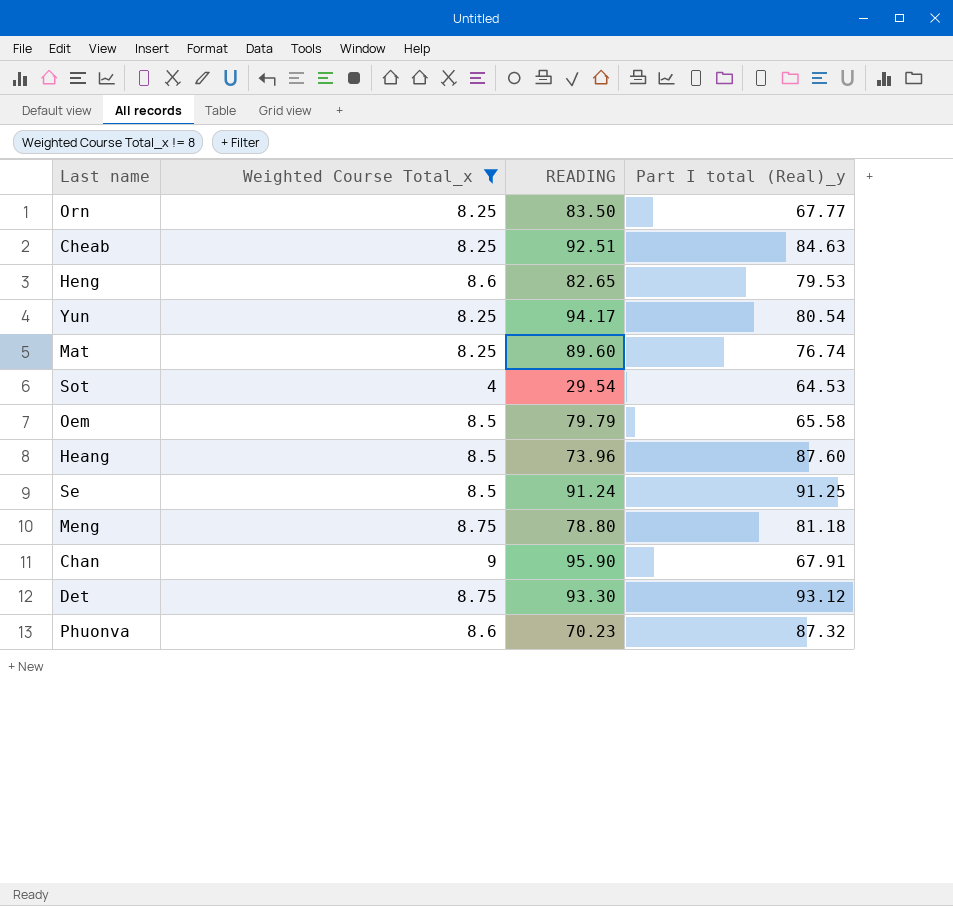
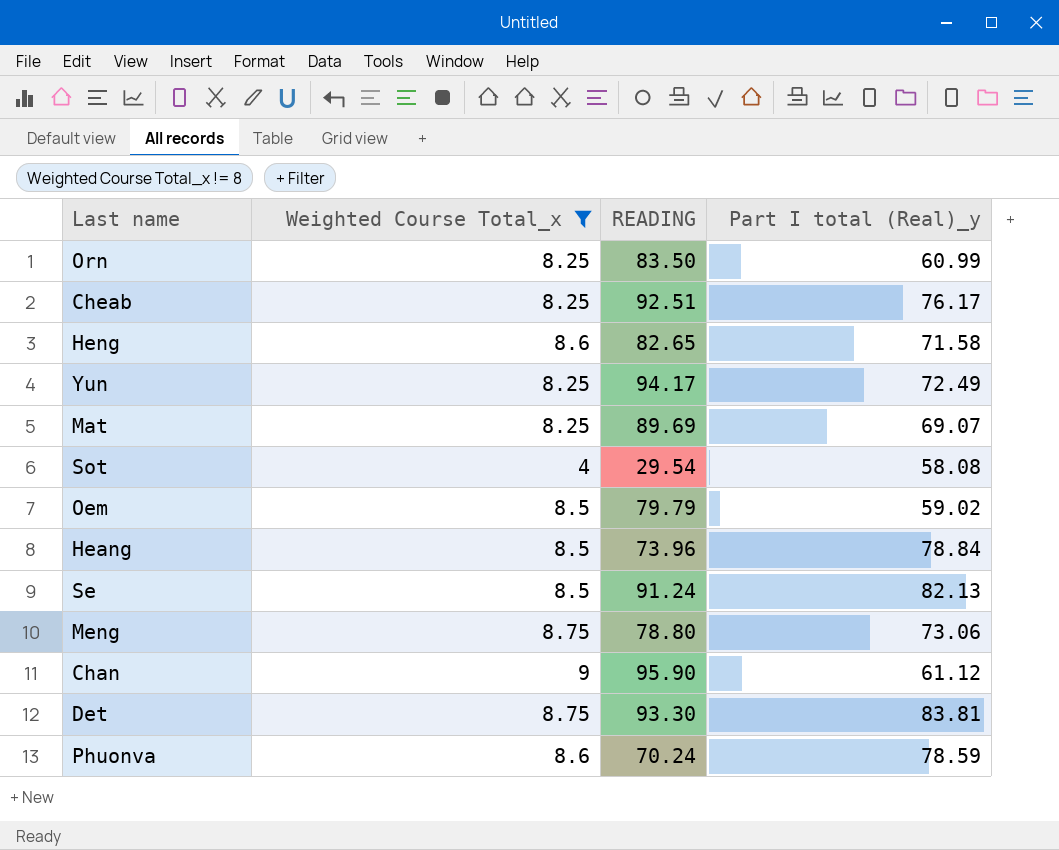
Orn | Part I total (Real)_y: 67.77 -> 60.99
Cheab | Part I total (Real)_y: 84.63 -> 76.17
Heng | Part I total (Real)_y: 79.53 -> 71.58
Yun | Part I total (Real)_y: 80.54 -> 72.49
Mat | READING: 89.60 -> 89.69
Mat | Part I total (Real)_y: 76.74 -> 69.07
Sot | Part I total (Real)_y: 64.53 -> 58.08
Oem | Part I total (Real)_y: 65.58 -> 59.02
Heang | Part I total (Real)_y: 87.60 -> 78.84
Se | Part I total (Real)_y: 91.25 -> 82.13
Meng | Part I total (Real)_y: 81.18 -> 73.06
Chan | Part I total (Real)_y: 67.91 -> 61.12
Det | Part I total (Real)_y: 93.12 -> 83.81
Phuonva | READING: 70.23 -> 70.24
Phuonva | Part I total (Real)_y: 87.32 -> 78.59

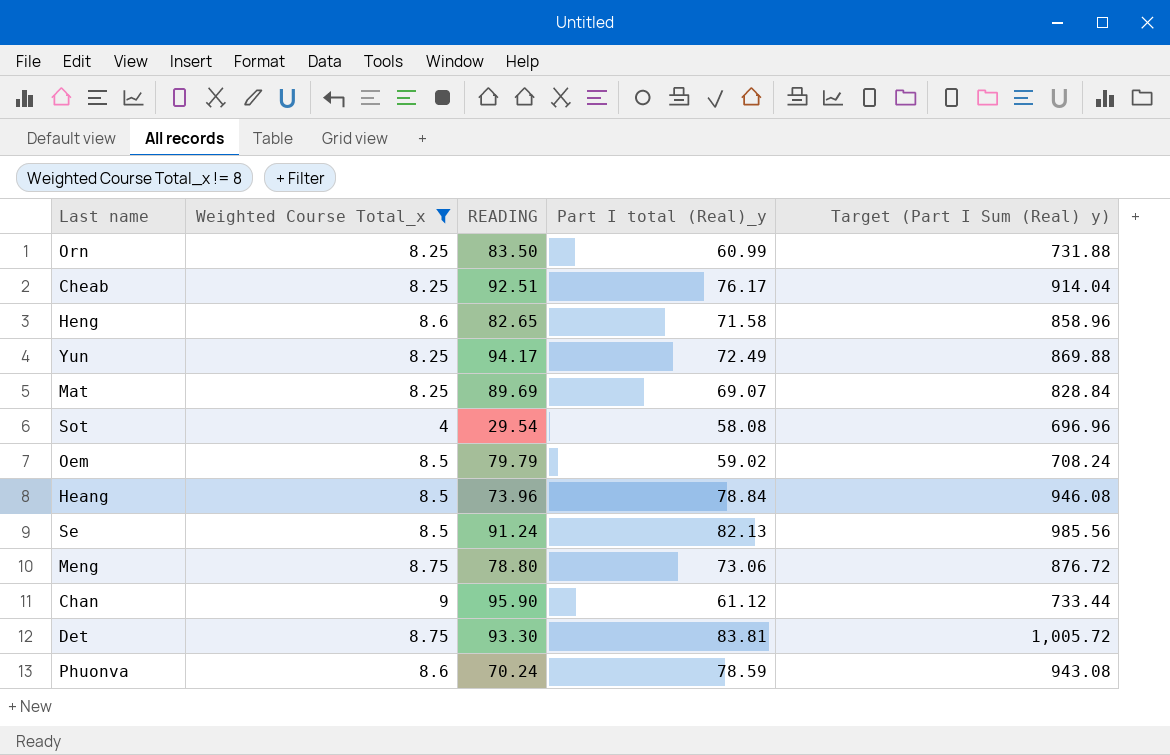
column Target (Part I Sum (Real) y) | formula: none -> [Part I total (Real)_y] * 12

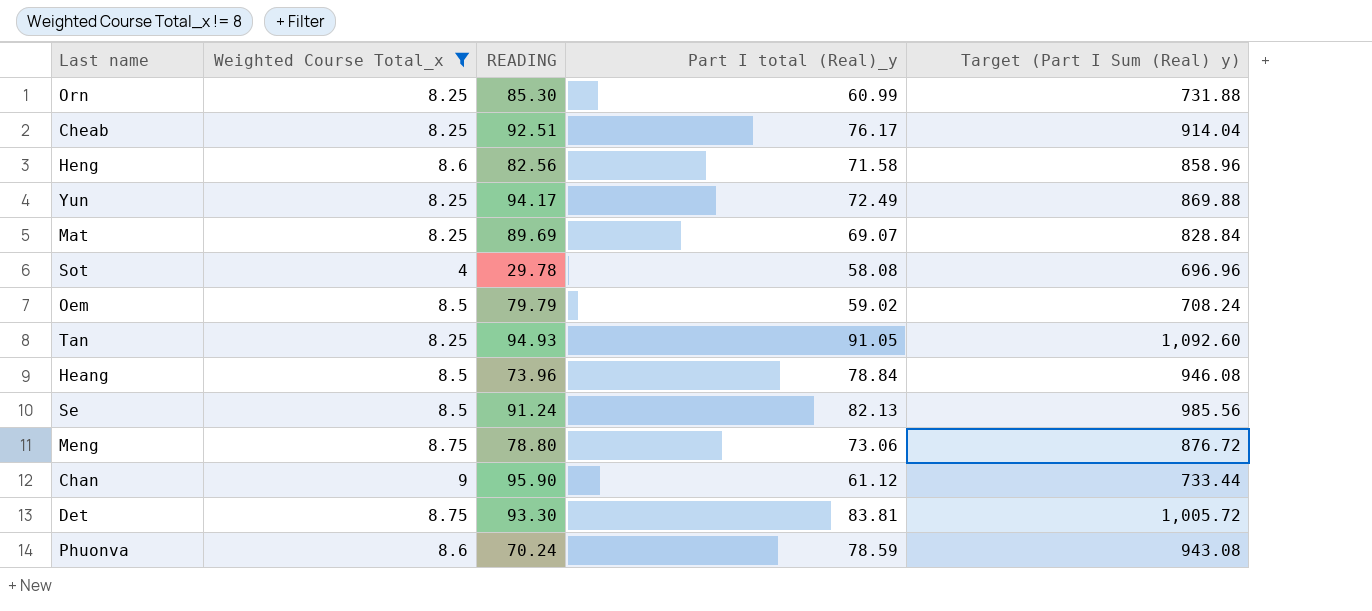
Orn | READING: 83.50 -> 85.30
Heng | READING: 82.65 -> 82.56
Sot | READING: 29.54 -> 29.78
row Tan: none -> 8.25 | 94.93 | 91.05 | 1,092.60

